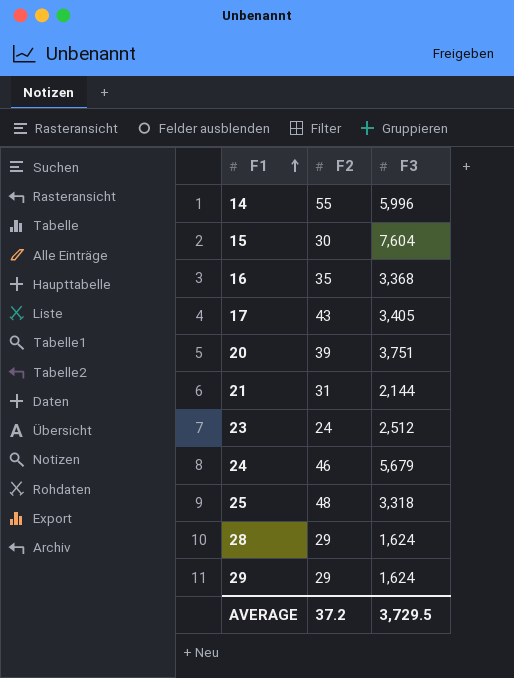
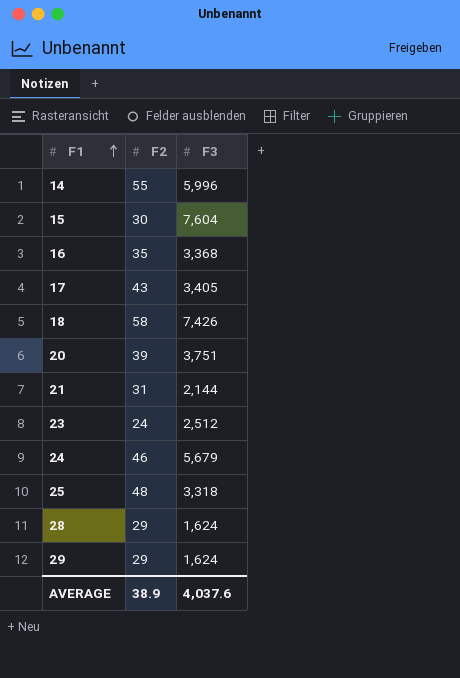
row 18: none -> 58 | 7,426
AVERAGE | F2: 37.2 -> 38.9
AVERAGE | F3: 3,729.5 -> 4,037.6

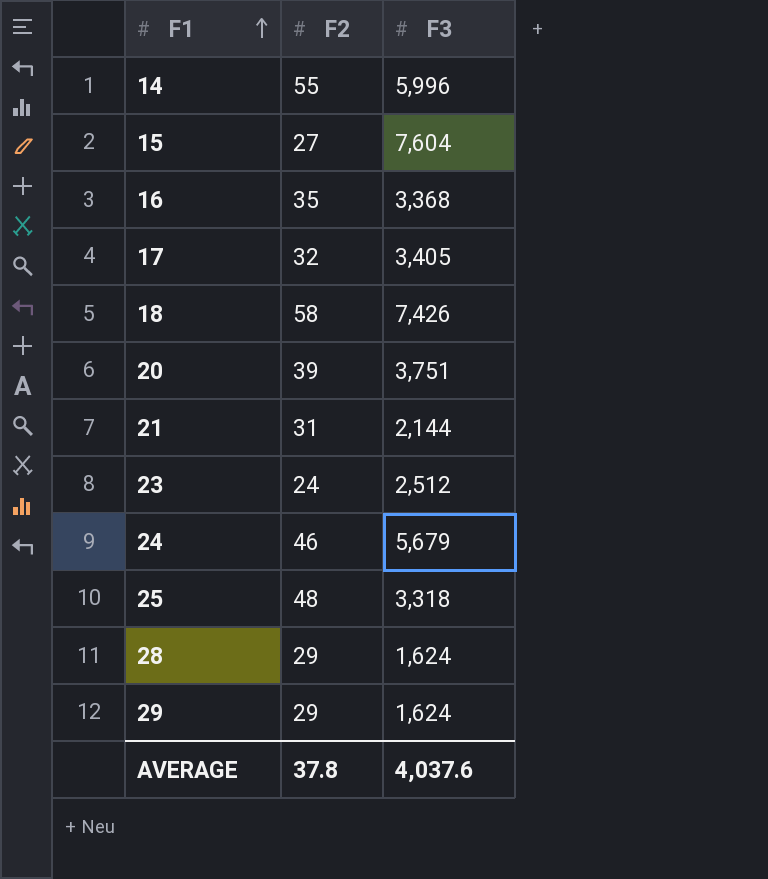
15 | F2: 30 -> 27
17 | F2: 43 -> 32
AVERAGE | F2: 38.9 -> 37.8

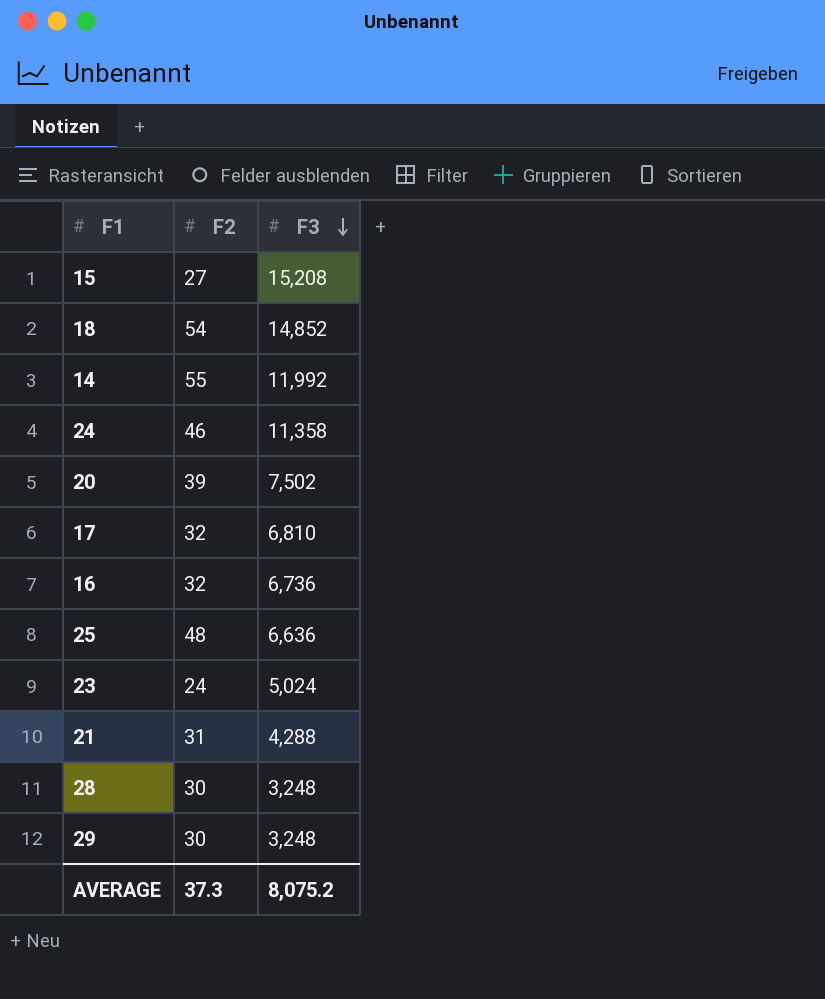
row order: F1 ascending -> F3 descending
15 | F3: 7,604 -> 15,208
18 | F2: 58 -> 54
18 | F3: 7,426 -> 14,852
14 | F3: 5,996 -> 11,992
24 | F3: 5,679 -> 11,358
20 | F3: 3,751 -> 7,502
17 | F3: 3,405 -> 6,810
16 | F2: 35 -> 32
16 | F3: 3,368 -> 6,736
25 | F3: 3,318 -> 6,636
23 | F3: 2,512 -> 5,024
21 | F3: 2,144 -> 4,288
28 | F2: 29 -> 30
28 | F3: 1,624 -> 3,248
29 | F2: 29 -> 30
29 | F3: 1,624 -> 3,248
AVERAGE | F2: 37.8 -> 37.3
AVERAGE | F3: 4,037.6 -> 8,075.2

